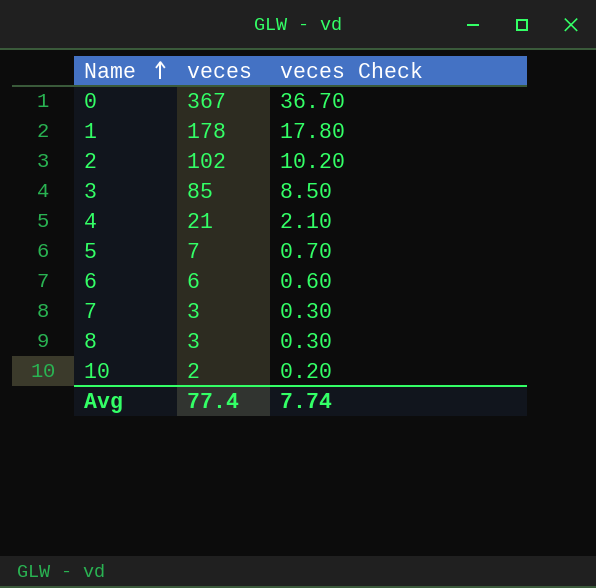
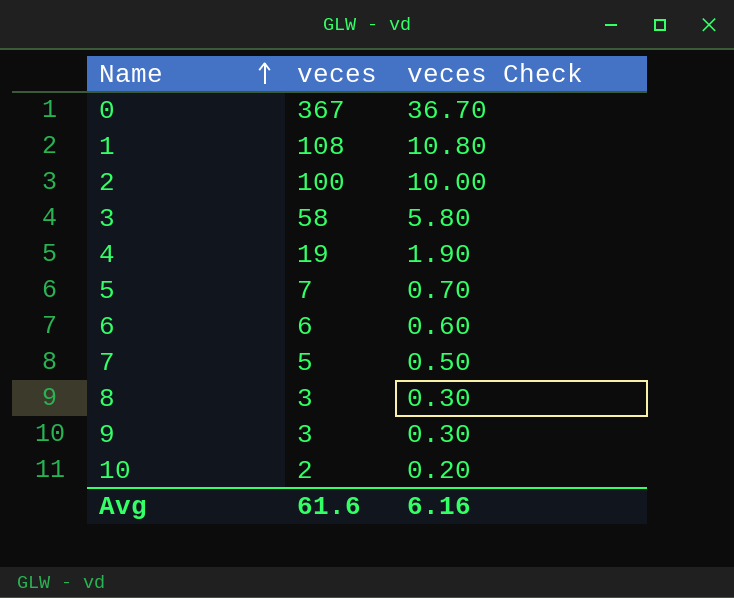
1 | veces: 178 -> 108
1 | veces Check: 17.80 -> 10.80
2 | veces: 102 -> 100
2 | veces Check: 10.20 -> 10.00
3 | veces: 85 -> 58
3 | veces Check: 8.50 -> 5.80
4 | veces: 21 -> 19
4 | veces Check: 2.10 -> 1.90
7 | veces: 3 -> 5
7 | veces Check: 0.30 -> 0.50
row 9: none -> 3 | 0.30
Avg | veces: 77.4 -> 61.6
Avg | veces Check: 7.74 -> 6.16

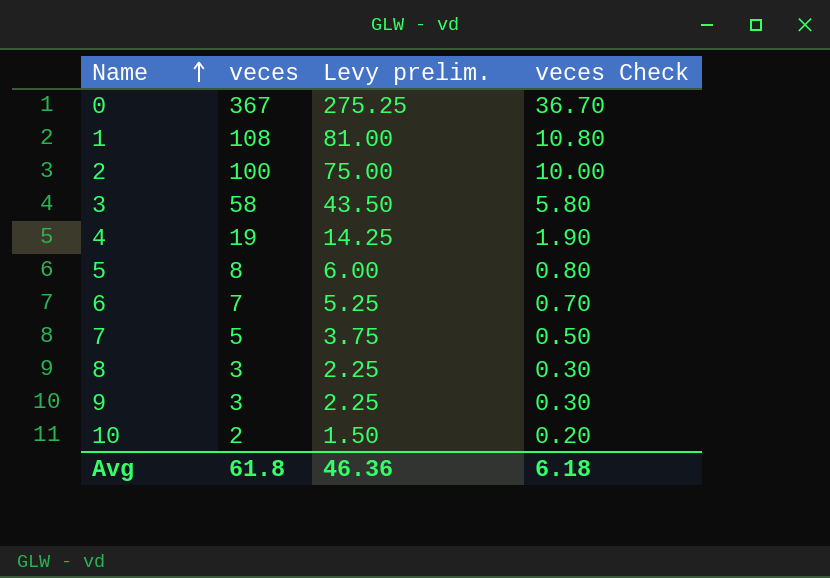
column Levy prelim. | formula: none -> [veces] * 0.75
5 | veces: 7 -> 8
5 | veces Check: 0.70 -> 0.80
6 | veces: 6 -> 7
6 | veces Check: 0.60 -> 0.70
Avg | veces: 61.6 -> 61.8
Avg | veces Check: 6.16 -> 6.18

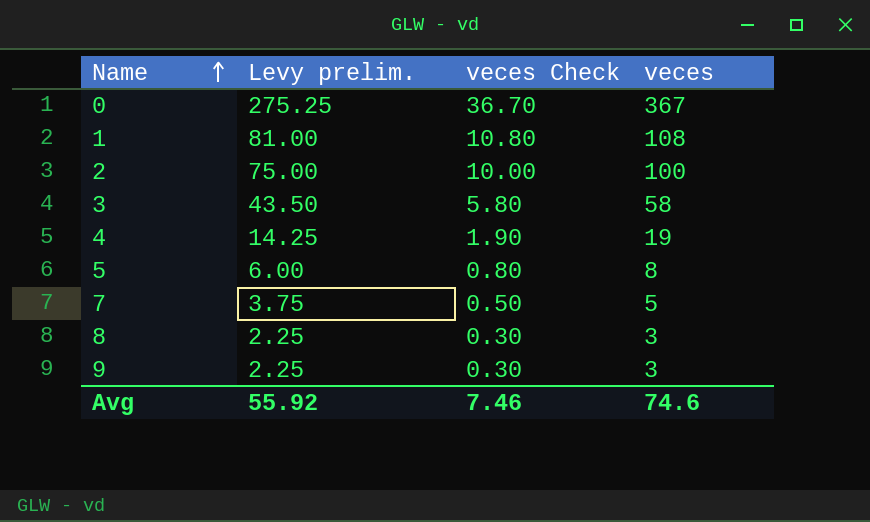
column veces | position: 2 -> 4
row 6: 7 | 5.25 | 0.70 -> none
row 10: 2 | 1.50 | 0.20 -> none
Avg | Levy prelim.: 46.36 -> 55.92
Avg | veces Check: 6.18 -> 7.46
Avg | veces: 61.8 -> 74.6

